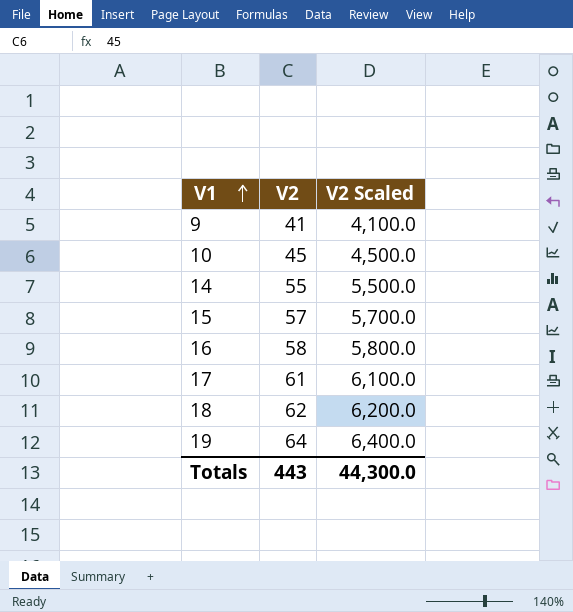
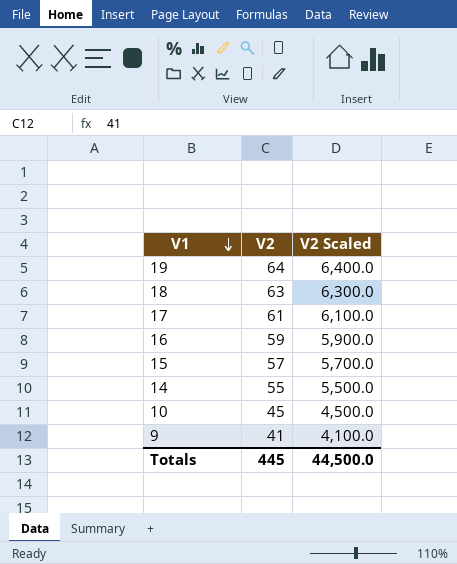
row order: V1 ascending -> V1 descending
18 | V2: 62 -> 63
18 | V2 Scaled: 6,200.0 -> 6,300.0
16 | V2: 58 -> 59
16 | V2 Scaled: 5,800.0 -> 5,900.0
Totals | V2: 443 -> 445
Totals | V2 Scaled: 44,300.0 -> 44,500.0

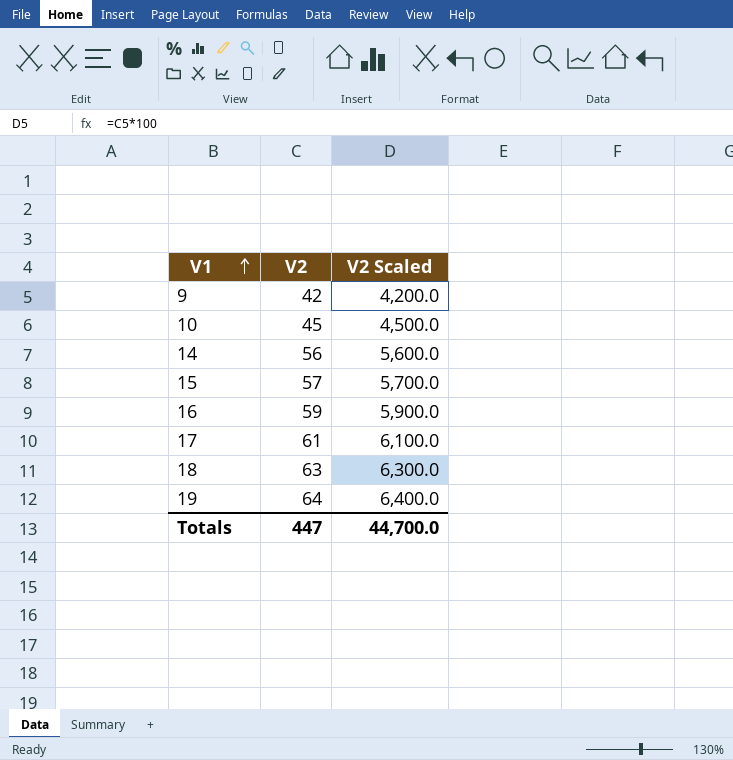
row order: V1 descending -> V1 ascending
9 | V2: 41 -> 42
9 | V2 Scaled: 4,100.0 -> 4,200.0
14 | V2: 55 -> 56
14 | V2 Scaled: 5,500.0 -> 5,600.0
Totals | V2: 445 -> 447
Totals | V2 Scaled: 44,500.0 -> 44,700.0

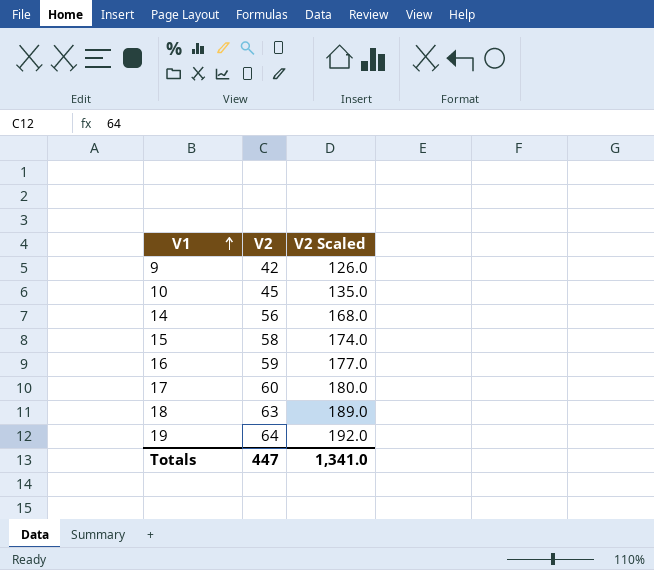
column V2 Scaled | formula: [V2] * 100 -> [V2] * 3
15 | V2: 57 -> 58
17 | V2: 61 -> 60
Totals | V2 Scaled: 44,700.0 -> 1,341.0

